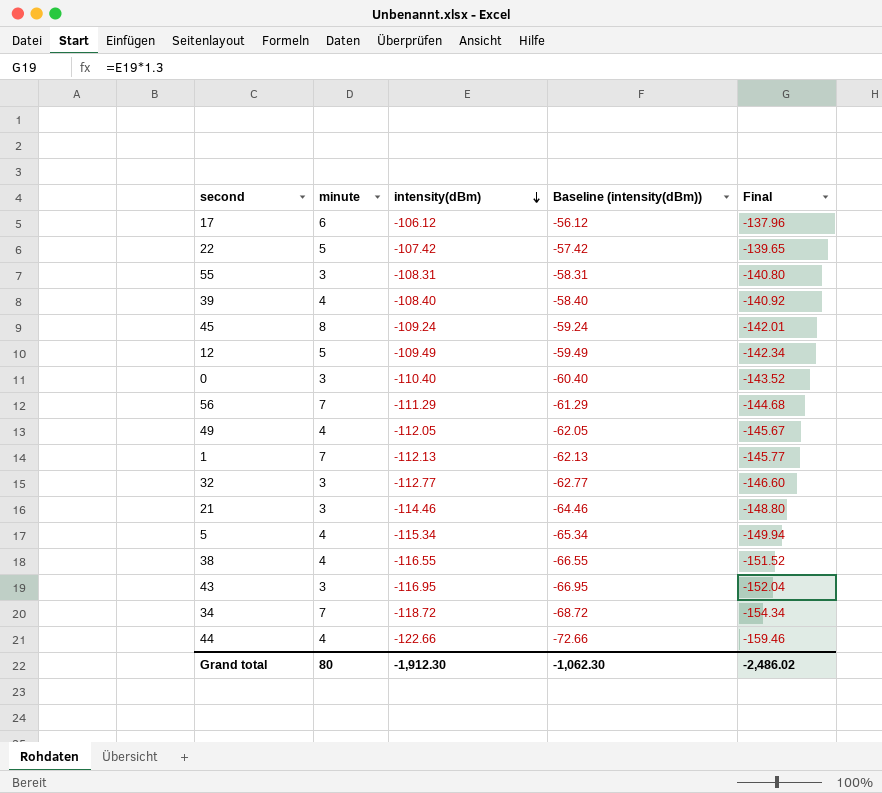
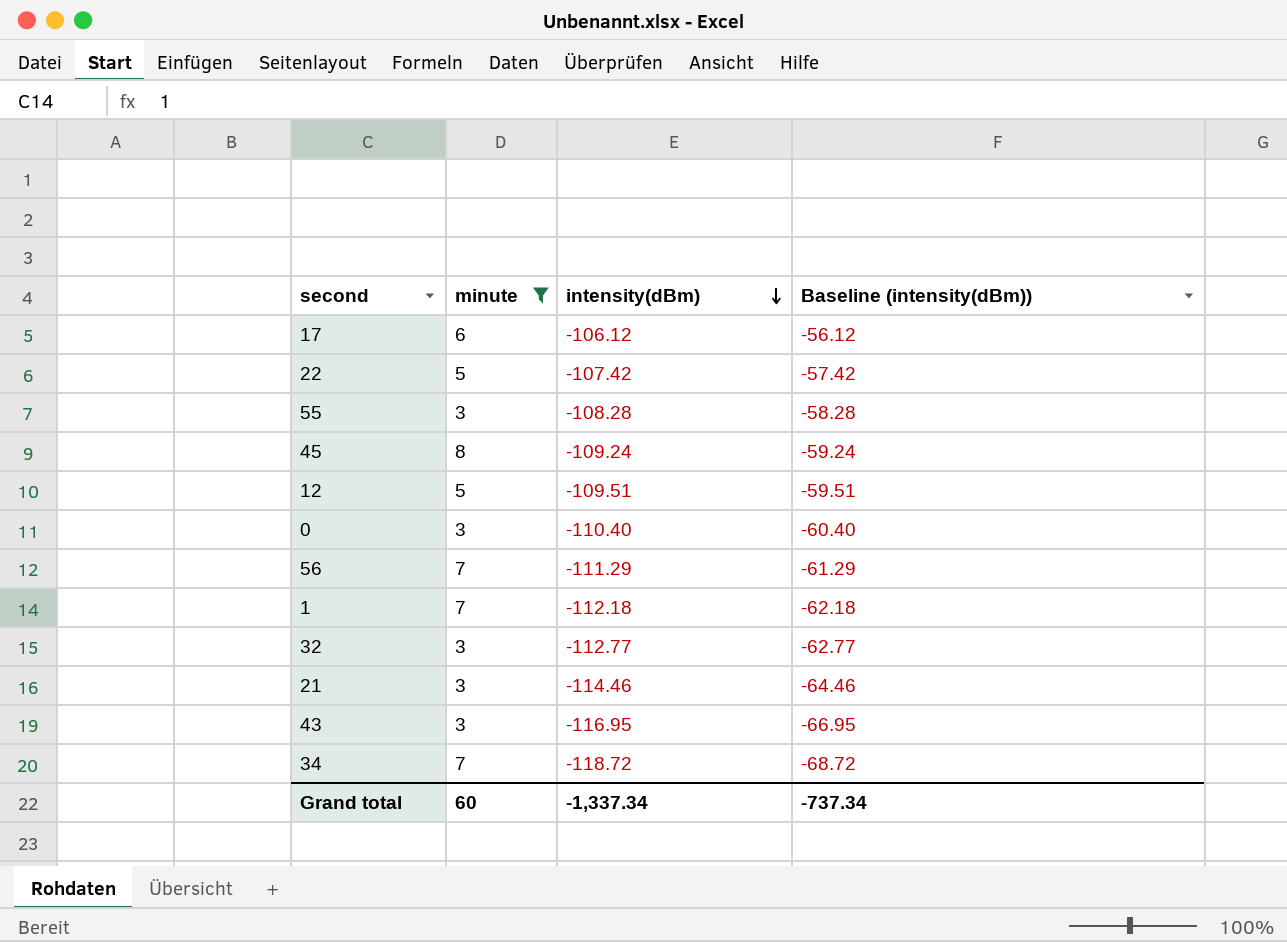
filter: none -> minute != 4
column Final | formula: [intensity(dBm)] * 1.3 -> none
55 | intensity(dBm): -108.31 -> -108.28
55 | Baseline (intensity(dBm)): -58.31 -> -58.28
12 | intensity(dBm): -109.49 -> -109.51
12 | Baseline (intensity(dBm)): -59.49 -> -59.51
1 | intensity(dBm): -112.13 -> -112.18
1 | Baseline (intensity(dBm)): -62.13 -> -62.18
Grand total | minute: 80 -> 60
Grand total | intensity(dBm): -1,912.30 -> -1,337.34
Grand total | Baseline (intensity(dBm)): -1,062.30 -> -737.34

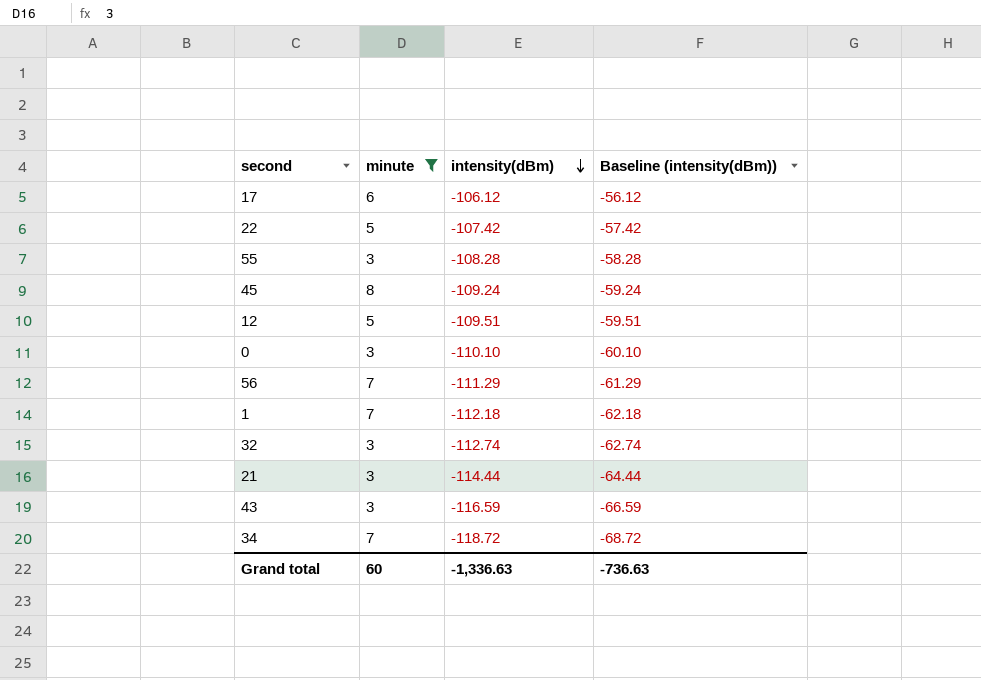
0 | intensity(dBm): -110.40 -> -110.10
0 | Baseline (intensity(dBm)): -60.40 -> -60.10
32 | intensity(dBm): -112.77 -> -112.74
32 | Baseline (intensity(dBm)): -62.77 -> -62.74
21 | intensity(dBm): -114.46 -> -114.44
21 | Baseline (intensity(dBm)): -64.46 -> -64.44
43 | intensity(dBm): -116.95 -> -116.59
43 | Baseline (intensity(dBm)): -66.95 -> -66.59
Grand total | intensity(dBm): -1,337.34 -> -1,336.63
Grand total | Baseline (intensity(dBm)): -737.34 -> -736.63

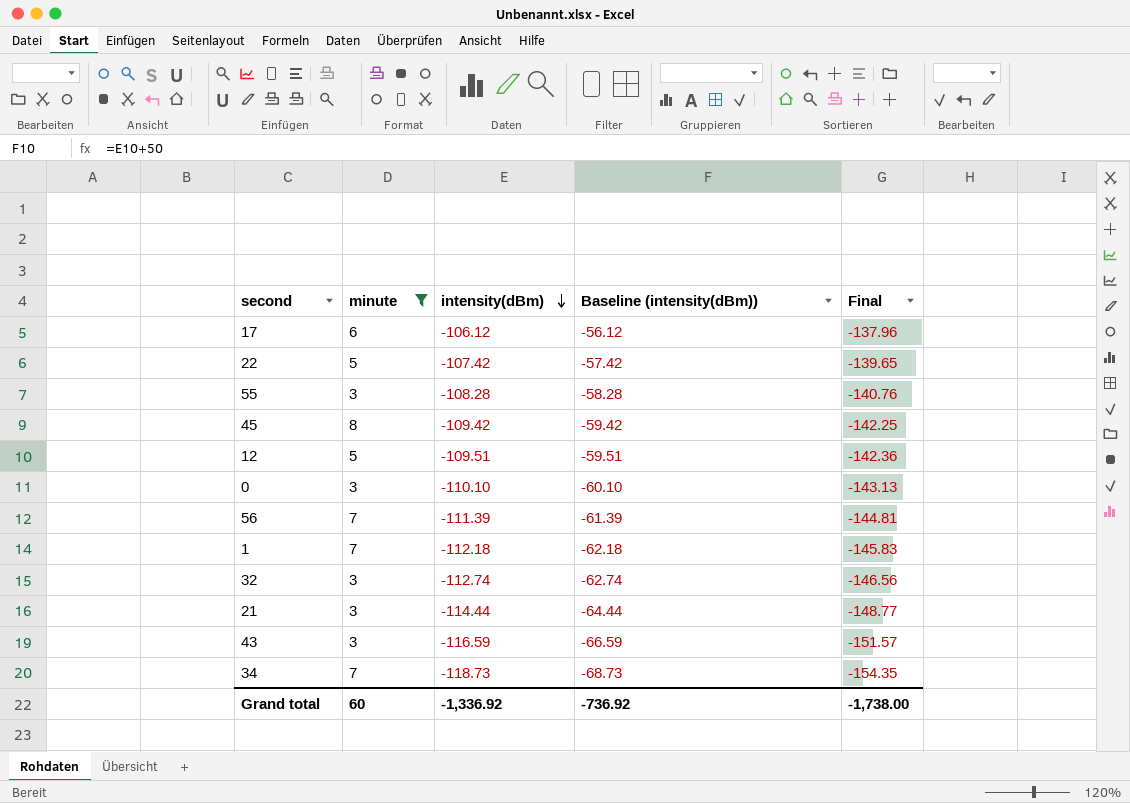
column Final | formula: none -> [intensity(dBm)] * 1.3
45 | intensity(dBm): -109.24 -> -109.42
45 | Baseline (intensity(dBm)): -59.24 -> -59.42
56 | intensity(dBm): -111.29 -> -111.39
56 | Baseline (intensity(dBm)): -61.29 -> -61.39
34 | intensity(dBm): -118.72 -> -118.73
34 | Baseline (intensity(dBm)): -68.72 -> -68.73
Grand total | intensity(dBm): -1,336.63 -> -1,336.92
Grand total | Baseline (intensity(dBm)): -736.63 -> -736.92

